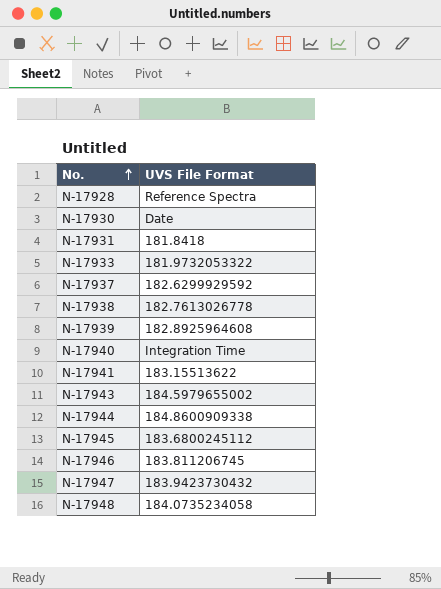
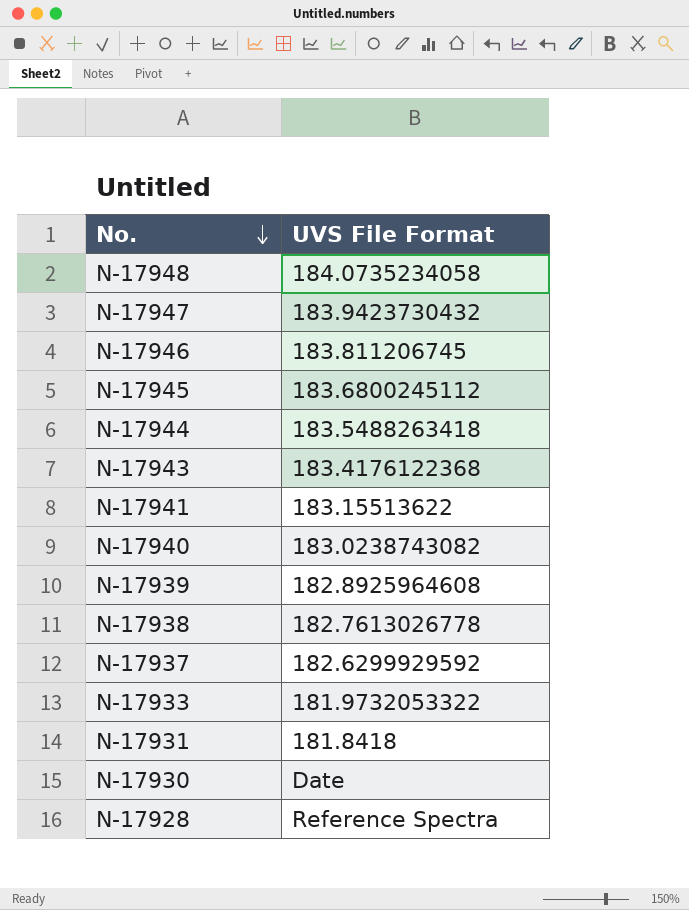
row order: No. ascending -> No. descending
N-17944 | UVS File Format: 184.8600909338 -> 183.5488263418
N-17943 | UVS File Format: 184.5979655002 -> 183.4176122368
N-17940 | UVS File Format: Integration Time -> 183.0238743082

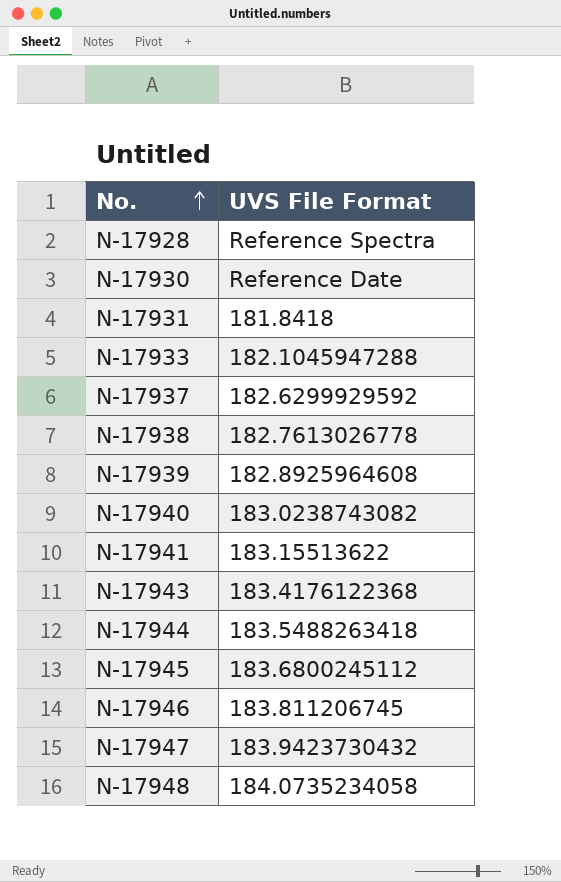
row order: No. descending -> No. ascending
N-17930 | UVS File Format: Date -> Reference Date
N-17933 | UVS File Format: 181.9732053322 -> 182.1045947288

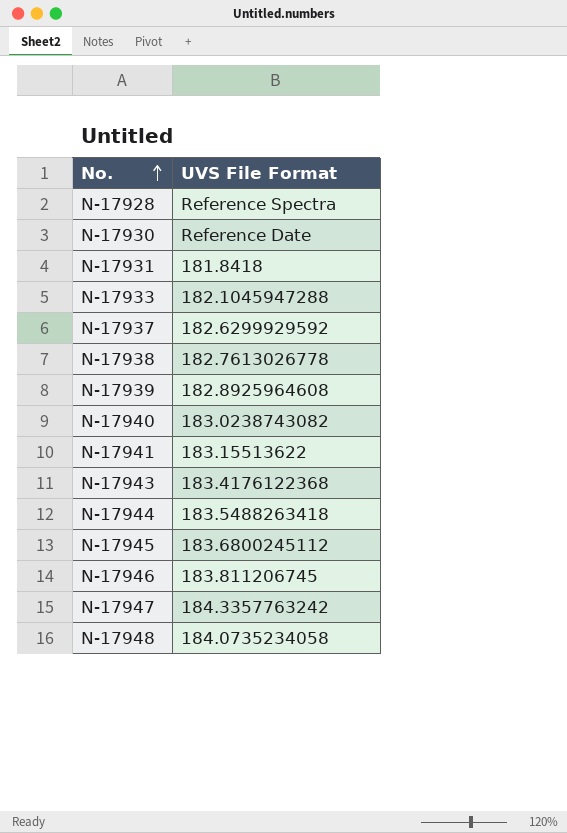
N-17947 | UVS File Format: 183.9423730432 -> 184.3357763242

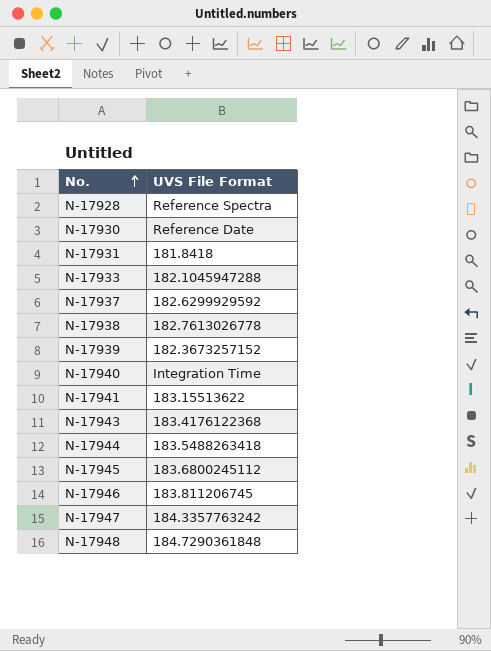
N-17939 | UVS File Format: 182.8925964608 -> 182.3673257152
N-17940 | UVS File Format: 183.0238743082 -> Integration Time
N-17948 | UVS File Format: 184.0735234058 -> 184.7290361848

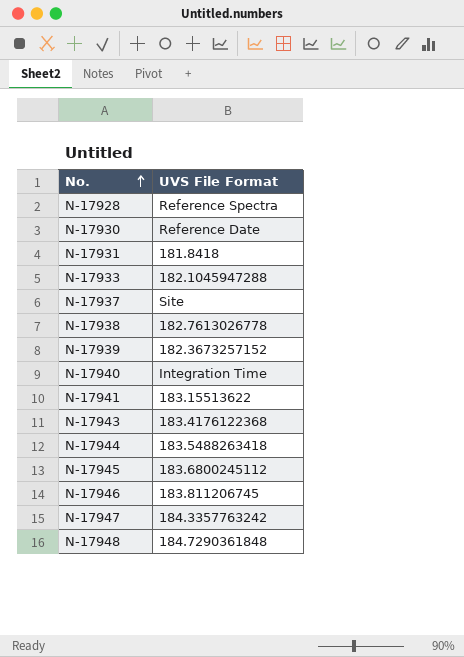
N-17937 | UVS File Format: 182.6299929592 -> Site

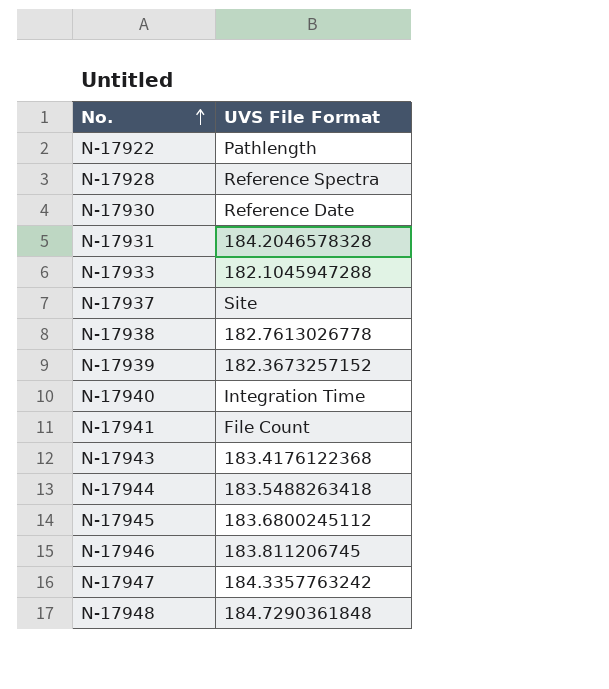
row N-17922: none -> Pathlength
N-17931 | UVS File Format: 181.8418 -> 184.2046578328
N-17941 | UVS File Format: 183.15513622 -> File Count

